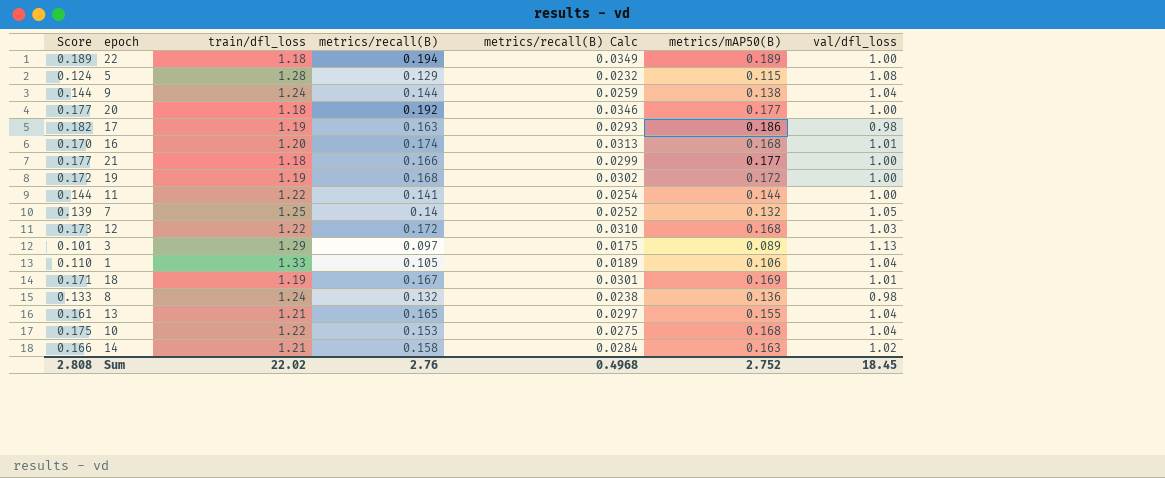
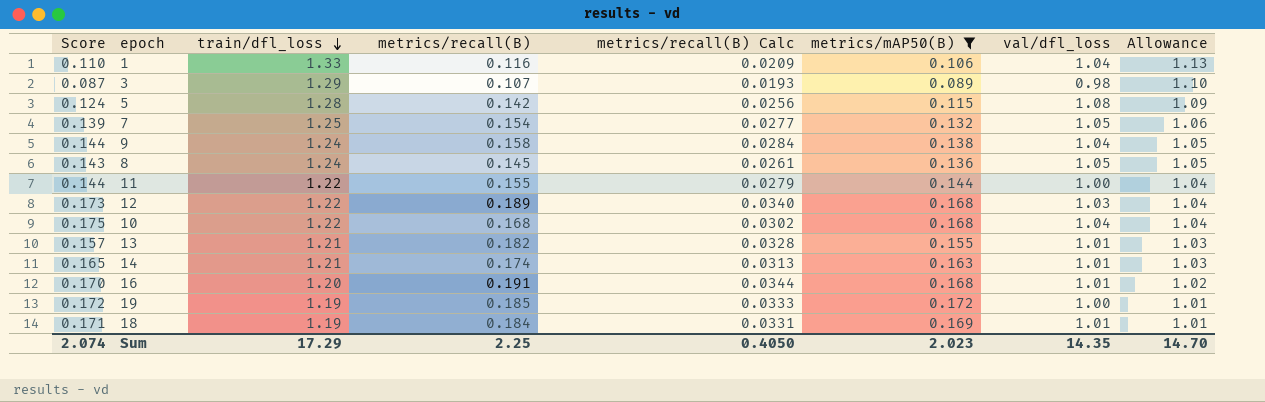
filter: none -> metrics/mAP50(B) <= 0.172
row order: none -> train/dfl_loss descending
column Allowance | formula: none -> [train/dfl_loss] * 0.85
1 | metrics/recall(B): 0.105 -> 0.116
1 | metrics/recall(B) Calc: 0.0189 -> 0.0209
3 | Score: 0.101 -> 0.087
3 | metrics/recall(B): 0.097 -> 0.107
3 | metrics/recall(B) Calc: 0.0175 -> 0.0193
3 | val/dfl_loss: 1.13 -> 0.98
5 | metrics/recall(B): 0.129 -> 0.142
5 | metrics/recall(B) Calc: 0.0232 -> 0.0256
7 | metrics/recall(B): 0.14 -> 0.154
7 | metrics/recall(B) Calc: 0.0252 -> 0.0277
9 | metrics/recall(B): 0.144 -> 0.158
9 | metrics/recall(B) Calc: 0.0259 -> 0.0284
8 | Score: 0.133 -> 0.143
8 | metrics/recall(B): 0.132 -> 0.145
8 | metrics/recall(B) Calc: 0.0238 -> 0.0261
8 | val/dfl_loss: 0.98 -> 1.05
11 | metrics/recall(B): 0.141 -> 0.155
11 | metrics/recall(B) Calc: 0.0254 -> 0.0279
12 | metrics/recall(B): 0.172 -> 0.189
12 | metrics/recall(B) Calc: 0.0310 -> 0.0340
10 | metrics/recall(B): 0.153 -> 0.168
10 | metrics/recall(B) Calc: 0.0275 -> 0.0302
13 | Score: 0.161 -> 0.157
13 | metrics/recall(B): 0.165 -> 0.182
13 | metrics/recall(B) Calc: 0.0297 -> 0.0328
13 | val/dfl_loss: 1.04 -> 1.01
14 | Score: 0.166 -> 0.165
14 | metrics/recall(B): 0.158 -> 0.174
14 | metrics/recall(B) Calc: 0.0284 -> 0.0313
14 | val/dfl_loss: 1.02 -> 1.01
16 | metrics/recall(B): 0.174 -> 0.191
16 | metrics/recall(B) Calc: 0.0313 -> 0.0344
19 | metrics/recall(B): 0.168 -> 0.185
19 | metrics/recall(B) Calc: 0.0302 -> 0.0333
18 | metrics/recall(B): 0.167 -> 0.184
18 | metrics/recall(B) Calc: 0.0301 -> 0.0331
Sum | Score: 2.808 -> 2.074
Sum | train/dfl_loss: 22.02 -> 17.29
Sum | metrics/recall(B): 2.76 -> 2.25
Sum | metrics/recall(B) Calc: 0.4968 -> 0.4050
Sum | metrics/mAP50(B): 2.752 -> 2.023
Sum | val/dfl_loss: 18.45 -> 14.35

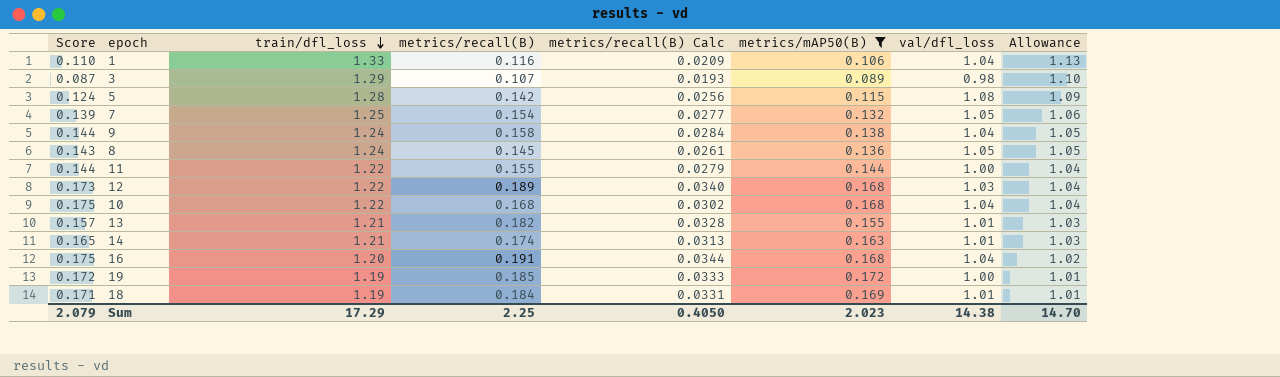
16 | Score: 0.170 -> 0.175
16 | val/dfl_loss: 1.01 -> 1.04
Sum | Score: 2.074 -> 2.079
Sum | val/dfl_loss: 14.35 -> 14.38

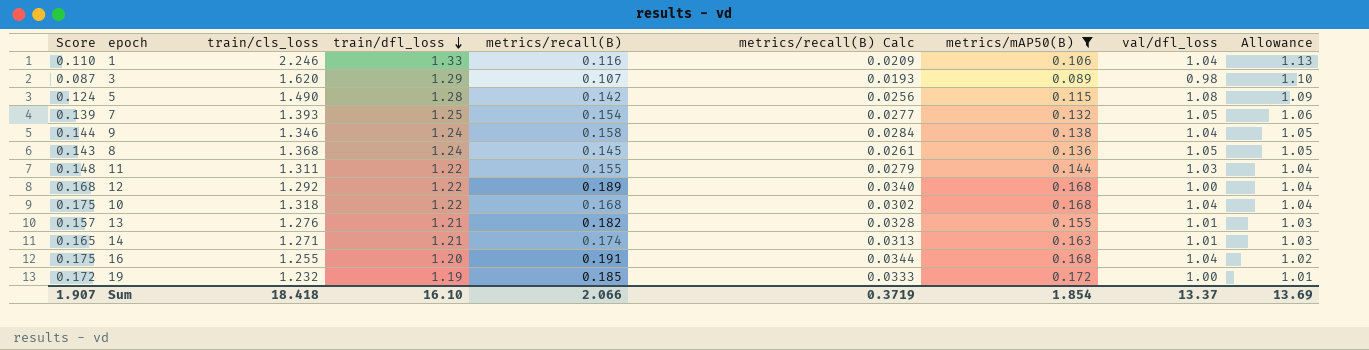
column train/cls_loss | position: none -> 3
row 18: 0.171 | 1.19 | 0.184 | 0.0331 | 0.169 | 1.01 | 1.01 -> none
11 | Score: 0.144 -> 0.148
11 | val/dfl_loss: 1.00 -> 1.03
12 | Score: 0.173 -> 0.168
12 | val/dfl_loss: 1.03 -> 1.00
Sum | Score: 2.079 -> 1.907
Sum | train/dfl_loss: 17.29 -> 16.10
Sum | metrics/recall(B): 2.25 -> 2.066
Sum | metrics/recall(B) Calc: 0.4050 -> 0.3719
Sum | metrics/mAP50(B): 2.023 -> 1.854
Sum | val/dfl_loss: 14.38 -> 13.37
Sum | Allowance: 14.70 -> 13.69

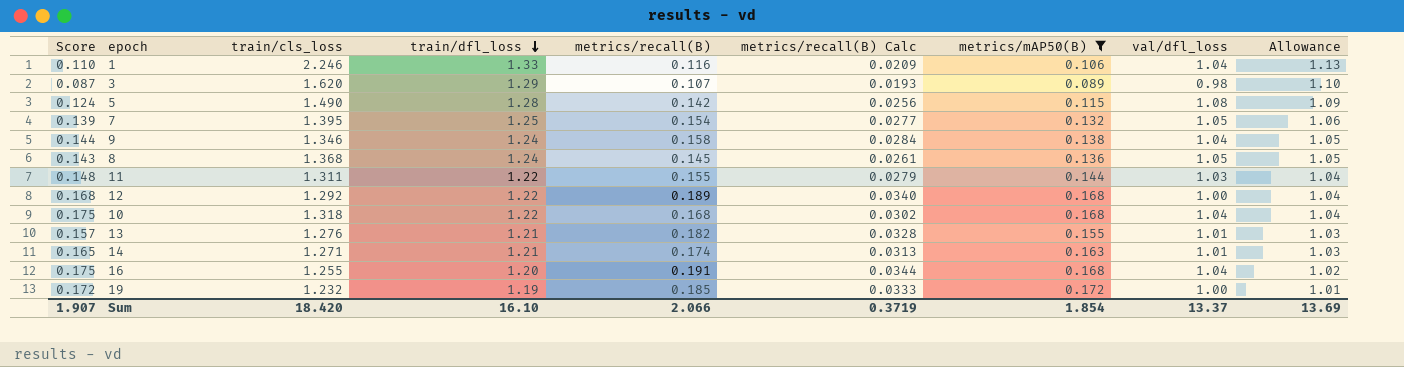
7 | train/cls_loss: 1.393 -> 1.395
Sum | train/cls_loss: 18.418 -> 18.420

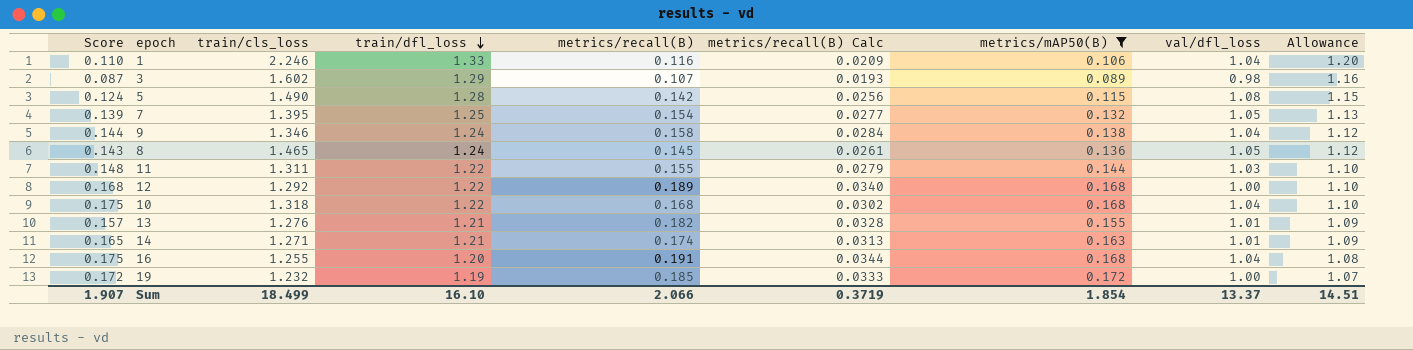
column Allowance | formula: [train/dfl_loss] * 0.85 -> [train/dfl_loss] * 0.9
3 | train/cls_loss: 1.620 -> 1.602
8 | train/cls_loss: 1.368 -> 1.465
Sum | train/cls_loss: 18.420 -> 18.499
Sum | Allowance: 13.69 -> 14.51

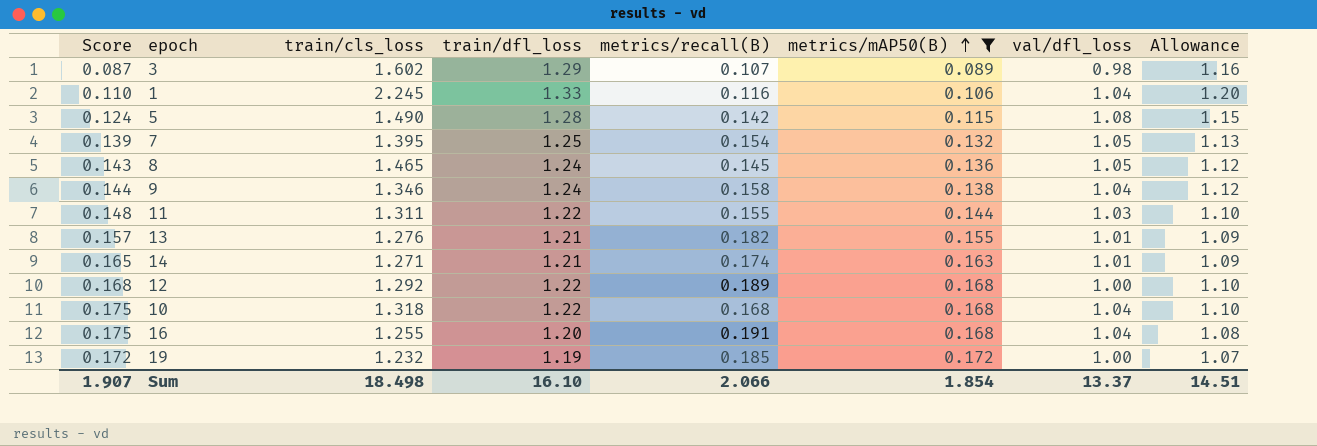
row order: train/dfl_loss descending -> metrics/mAP50(B) ascending
column metrics/recall(B) Calc | formula: [metrics/recall(B)] * 0.18 -> none
1 | train/cls_loss: 2.246 -> 2.245
Sum | train/cls_loss: 18.499 -> 18.498

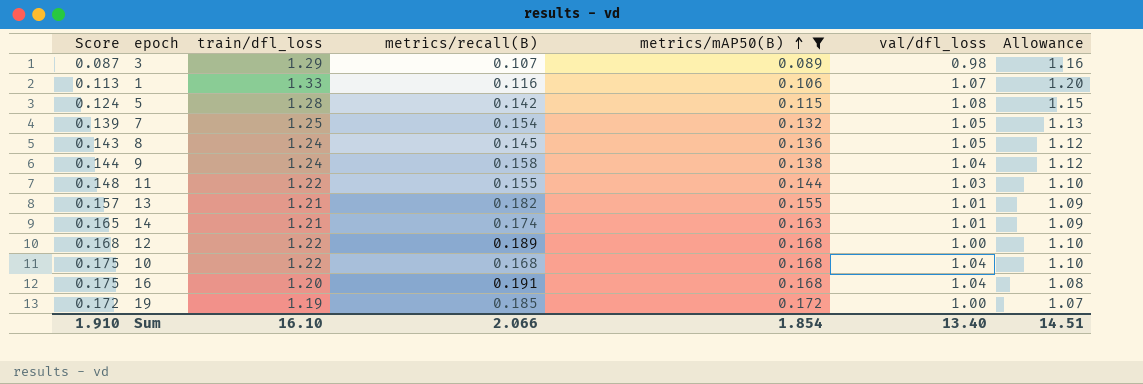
column train/cls_loss | position: 3 -> none
1 | Score: 0.110 -> 0.113
1 | val/dfl_loss: 1.04 -> 1.07
Sum | Score: 1.907 -> 1.910
Sum | val/dfl_loss: 13.37 -> 13.40

